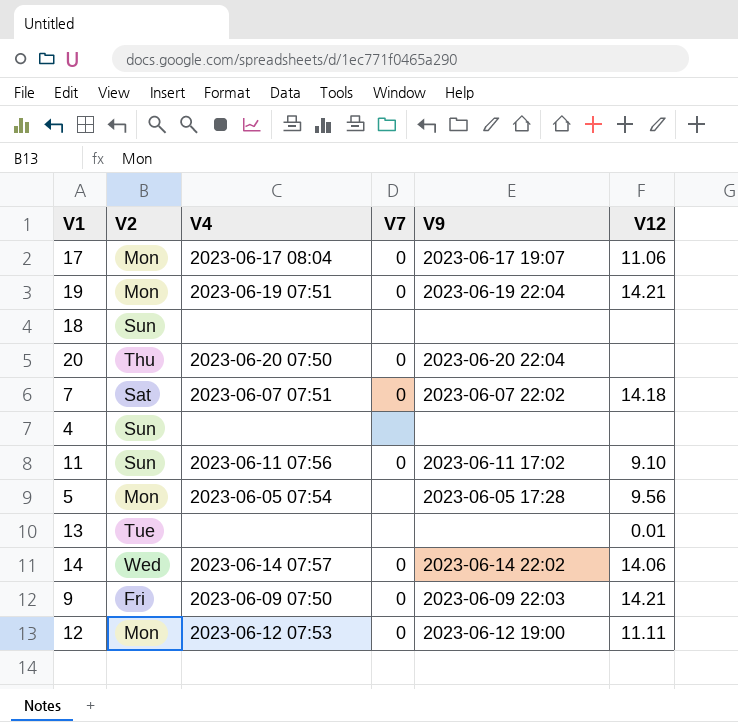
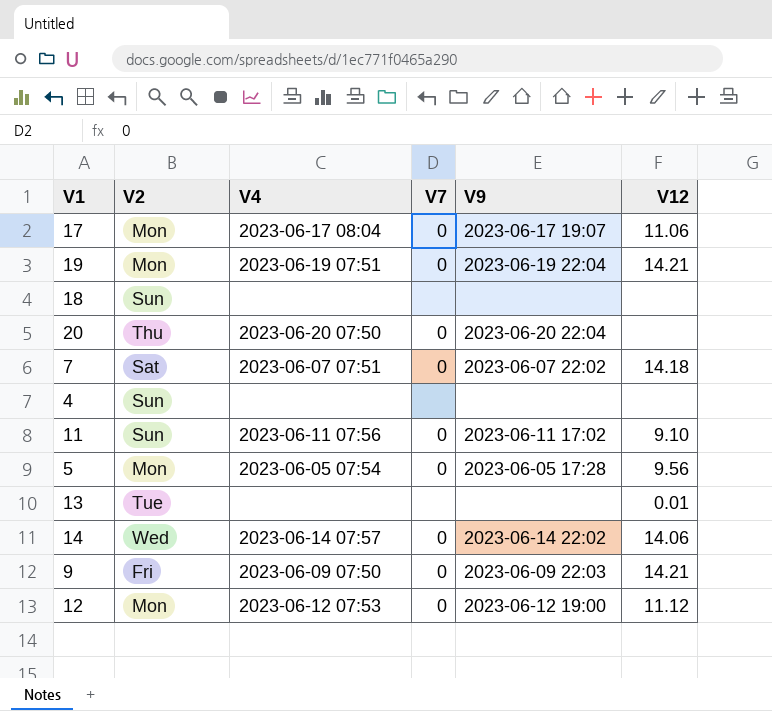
5 | V7: none -> 0
12 | V12: 11.11 -> 11.12

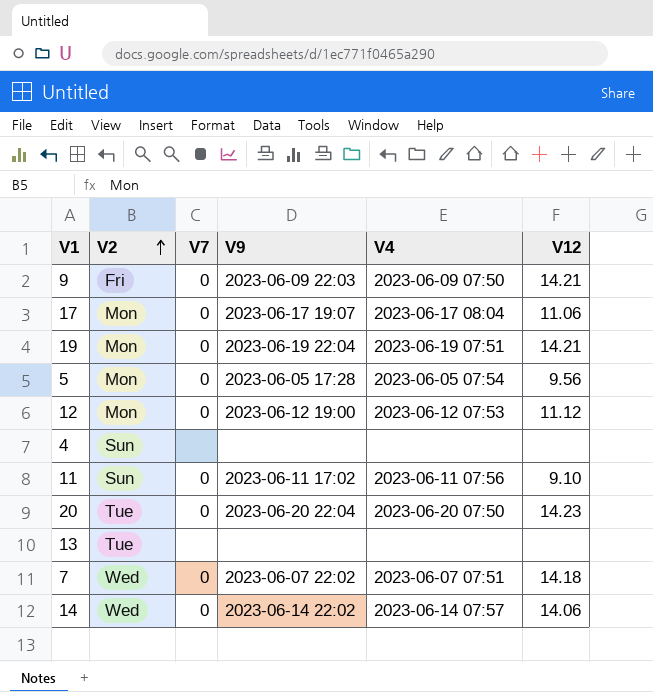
row order: none -> V2 ascending
column V4 | position: 3 -> 5
row 18: Sun | none | none | none | none -> none
20 | V2: Thu -> Tue
20 | V12: none -> 14.23
13 | V12: 0.01 -> none
7 | V2: Sat -> Wed

